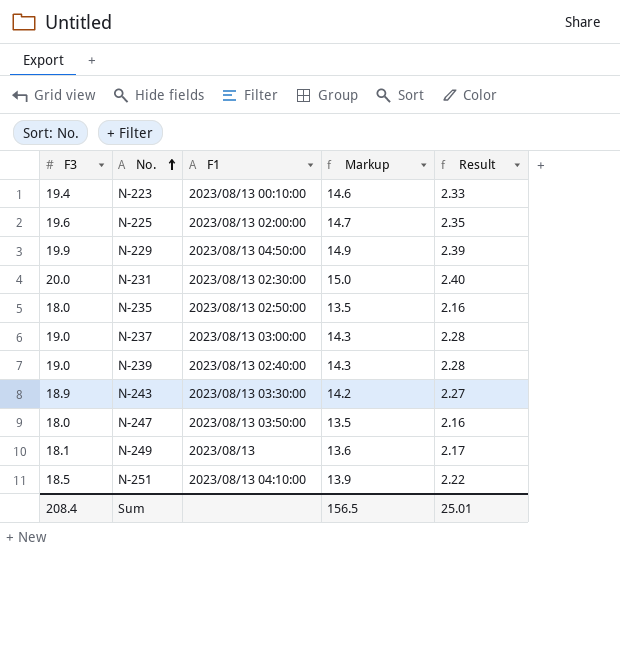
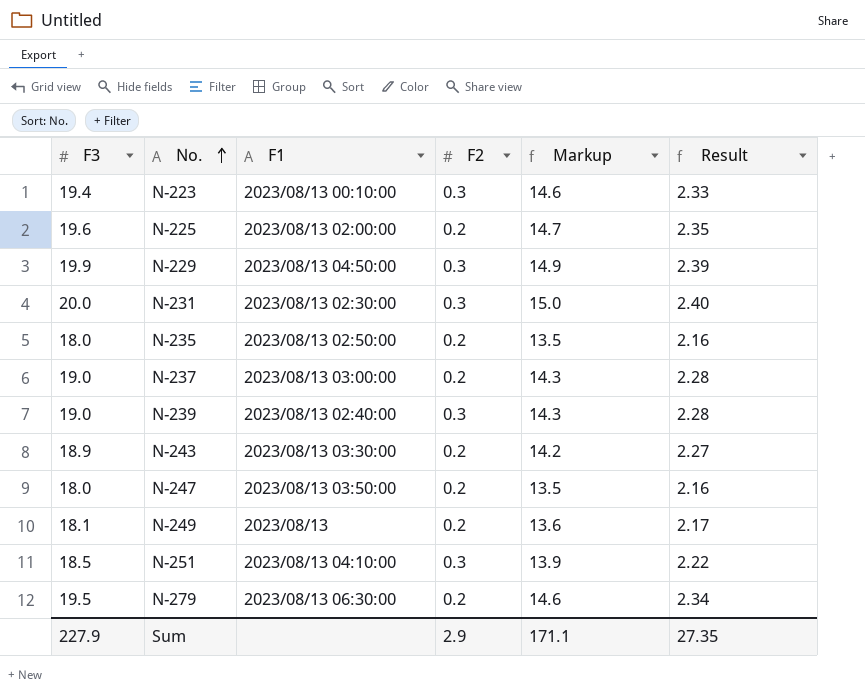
column F2 | position: none -> 4
row N-279: none -> 19.5 | 2023/08/13 06:30:00 | 0.2 | 14.6 | 2.34
Sum | F3: 208.4 -> 227.9
Sum | Markup: 156.5 -> 171.1
Sum | Result: 25.01 -> 27.35

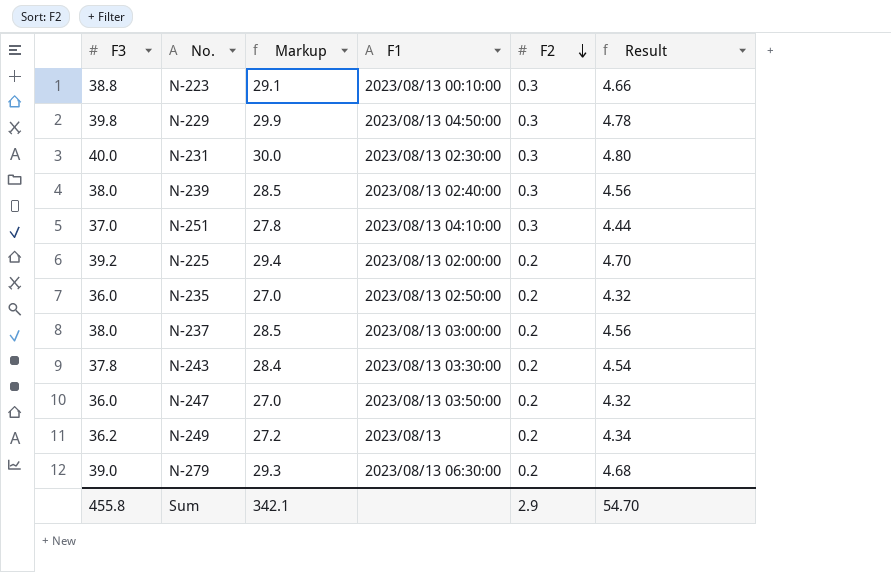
row order: No. ascending -> F2 descending
column Markup | position: 5 -> 3
N-223 | F3: 19.4 -> 38.8
N-223 | Markup: 14.6 -> 29.1
N-223 | Result: 2.33 -> 4.66
N-229 | F3: 19.9 -> 39.8
N-229 | Markup: 14.9 -> 29.9
N-229 | Result: 2.39 -> 4.78
N-231 | F3: 20.0 -> 40.0
N-231 | Markup: 15.0 -> 30.0
N-231 | Result: 2.40 -> 4.80
N-239 | F3: 19.0 -> 38.0
N-239 | Markup: 14.3 -> 28.5
N-239 | Result: 2.28 -> 4.56
N-251 | F3: 18.5 -> 37.0
N-251 | Markup: 13.9 -> 27.8
N-251 | Result: 2.22 -> 4.44
N-225 | F3: 19.6 -> 39.2
N-225 | Markup: 14.7 -> 29.4
N-225 | Result: 2.35 -> 4.70
N-235 | F3: 18.0 -> 36.0
N-235 | Markup: 13.5 -> 27.0
N-235 | Result: 2.16 -> 4.32
N-237 | F3: 19.0 -> 38.0
N-237 | Markup: 14.3 -> 28.5
N-237 | Result: 2.28 -> 4.56
N-243 | F3: 18.9 -> 37.8
N-243 | Markup: 14.2 -> 28.4
N-243 | Result: 2.27 -> 4.54
N-247 | F3: 18.0 -> 36.0
N-247 | Markup: 13.5 -> 27.0
N-247 | Result: 2.16 -> 4.32
N-249 | F3: 18.1 -> 36.2
N-249 | Markup: 13.6 -> 27.2
N-249 | Result: 2.17 -> 4.34
N-279 | F3: 19.5 -> 39.0
N-279 | Markup: 14.6 -> 29.3
N-279 | Result: 2.34 -> 4.68
Sum | F3: 227.9 -> 455.8
Sum | Markup: 171.1 -> 342.1
Sum | Result: 27.35 -> 54.70

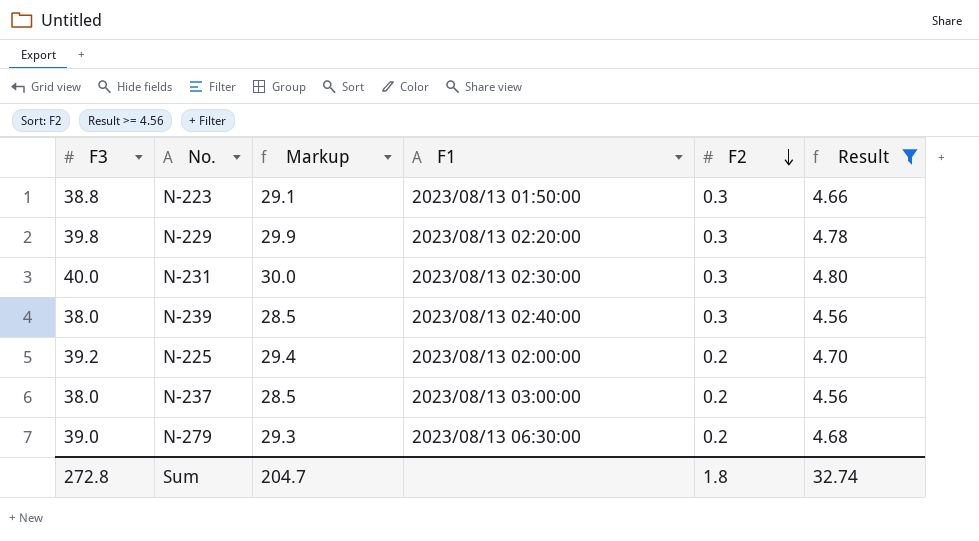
filter: none -> Result >= 4.56
N-223 | F1: 2023/08/13 00:10:00 -> 2023/08/13 01:50:00
N-229 | F1: 2023/08/13 04:50:00 -> 2023/08/13 02:20:00
Sum | F3: 455.8 -> 272.8
Sum | Markup: 342.1 -> 204.7
Sum | F2: 2.9 -> 1.8
Sum | Result: 54.70 -> 32.74

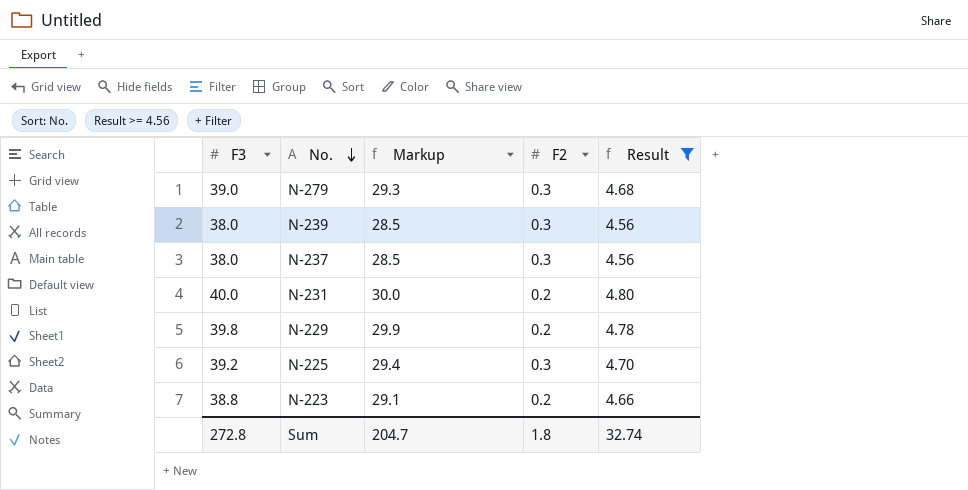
row order: F2 descending -> No. descending
column F1 | position: 4 -> none
N-279 | F2: 0.2 -> 0.3
N-237 | F2: 0.2 -> 0.3
N-231 | F2: 0.3 -> 0.2
N-229 | F2: 0.3 -> 0.2
N-225 | F2: 0.2 -> 0.3
N-223 | F2: 0.3 -> 0.2

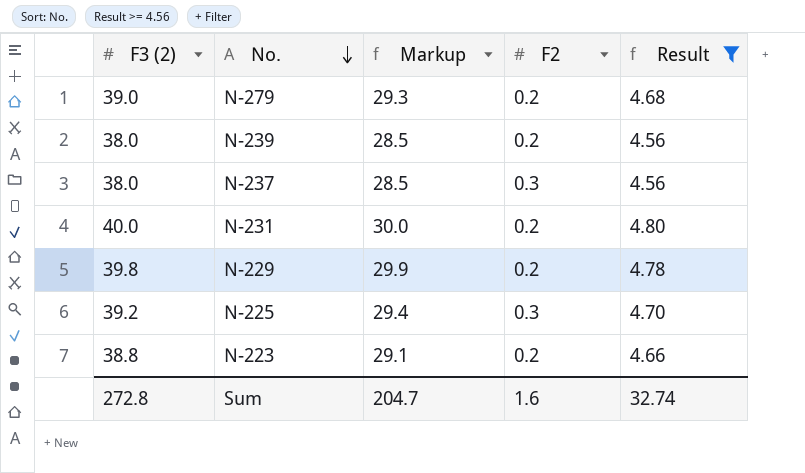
column name: F3 -> F3 (2)
N-279 | F2: 0.3 -> 0.2
N-239 | F2: 0.3 -> 0.2
Sum | F2: 1.8 -> 1.6

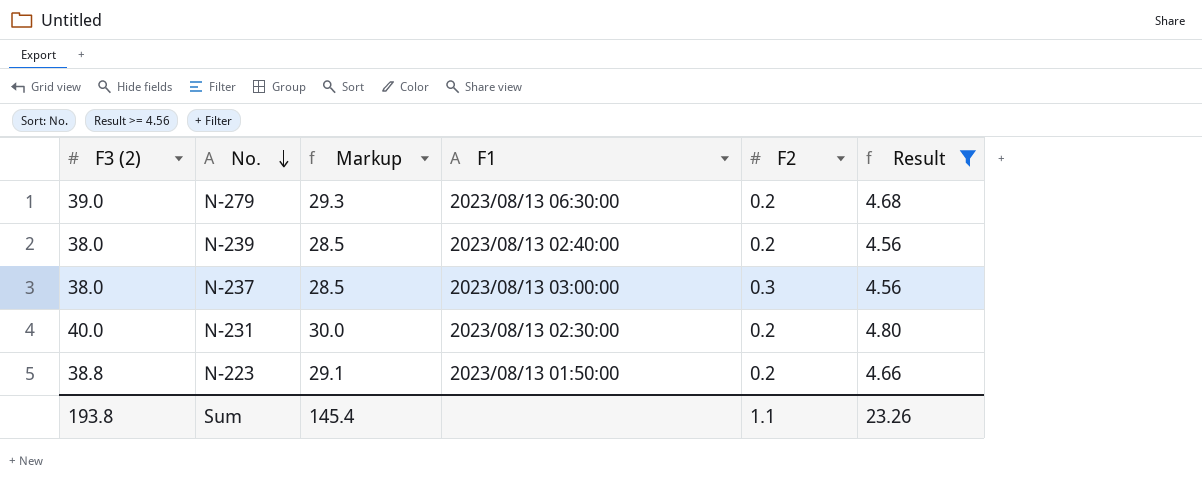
column F1 | position: none -> 4
row N-229: 39.8 | 29.9 | 0.2 | 4.78 -> none
row N-225: 39.2 | 29.4 | 0.3 | 4.70 -> none
Sum | F3 (2): 272.8 -> 193.8
Sum | Markup: 204.7 -> 145.4
Sum | F2: 1.6 -> 1.1
Sum | Result: 32.74 -> 23.26

